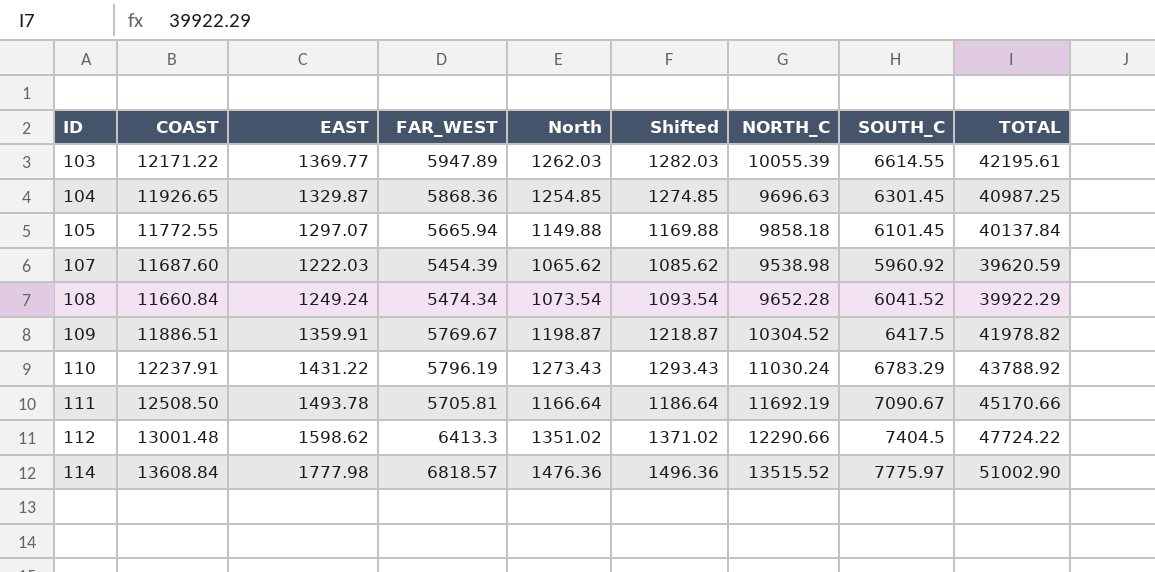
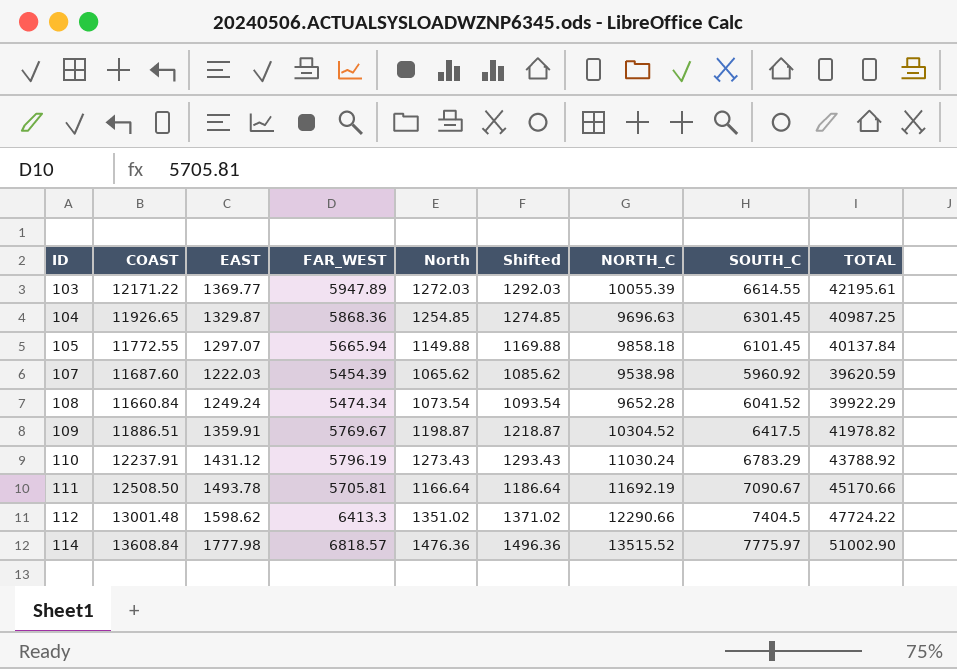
103 | North: 1262.03 -> 1272.03
103 | Shifted: 1282.03 -> 1292.03
110 | EAST: 1431.22 -> 1431.12

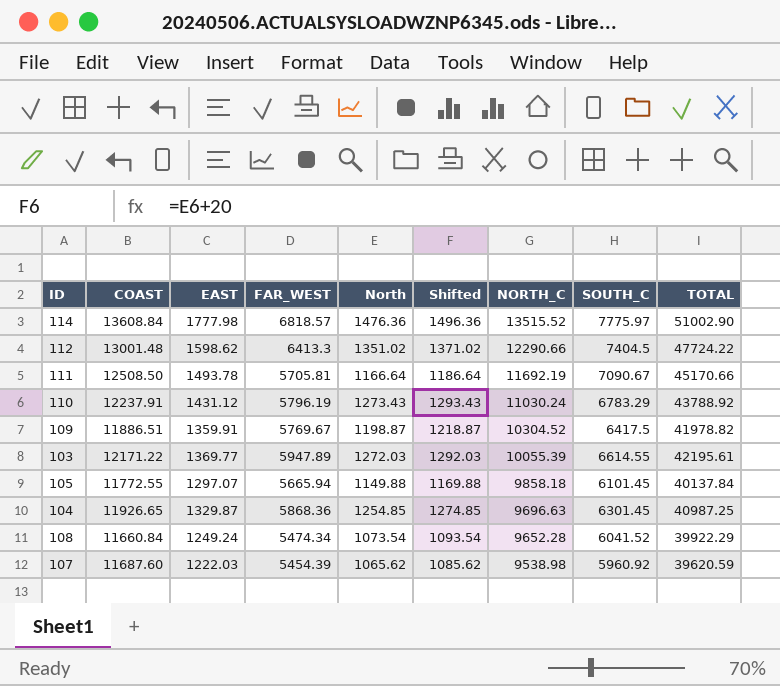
row order: ID ascending -> NORTH_C descending

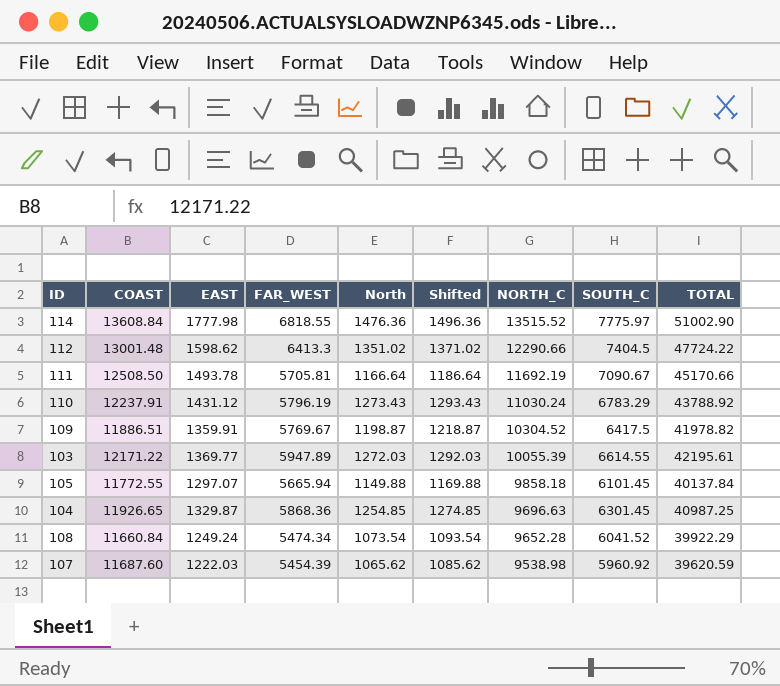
114 | FAR_WEST: 6818.57 -> 6818.55

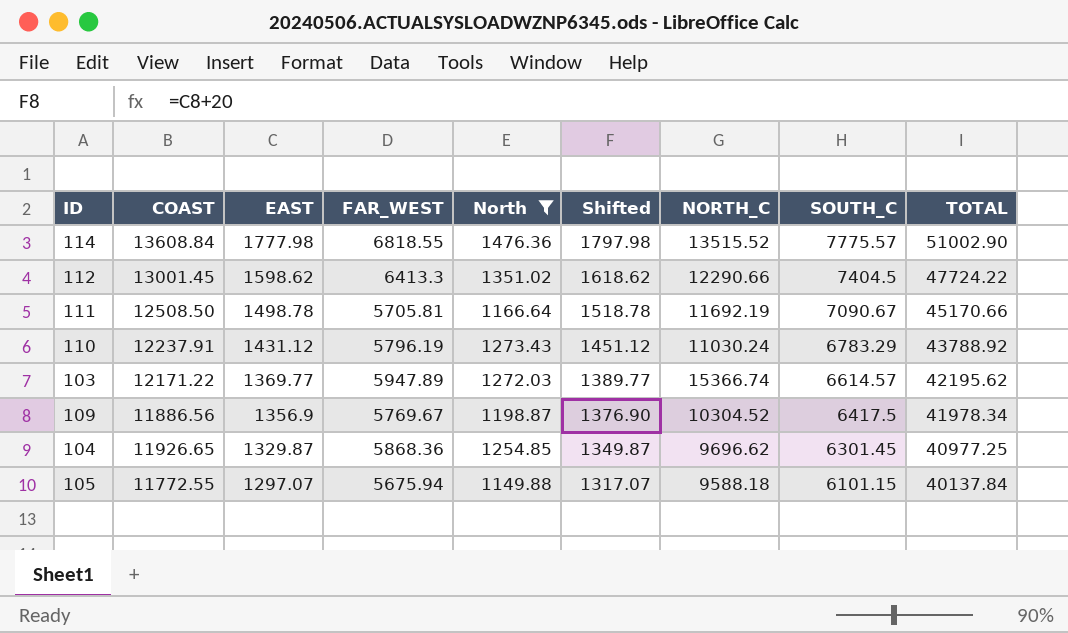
filter: none -> North >= 1149.88
row order: NORTH_C descending -> EAST descending
column Shifted | formula: [North] + 20 -> [EAST] + 20
114 | SOUTH_C: 7775.97 -> 7775.57
112 | COAST: 13001.48 -> 13001.45
111 | EAST: 1493.78 -> 1498.78
103 | NORTH_C: 10055.39 -> 15366.74
103 | SOUTH_C: 6614.55 -> 6614.57
103 | TOTAL: 42195.61 -> 42195.62
109 | COAST: 11886.51 -> 11886.56
109 | EAST: 1359.91 -> 1356.9
109 | TOTAL: 41978.82 -> 41978.34
104 | NORTH_C: 9696.63 -> 9696.62
104 | TOTAL: 40987.25 -> 40977.25
105 | FAR_WEST: 5665.94 -> 5675.94
105 | NORTH_C: 9858.18 -> 9588.18
105 | SOUTH_C: 6101.45 -> 6101.15

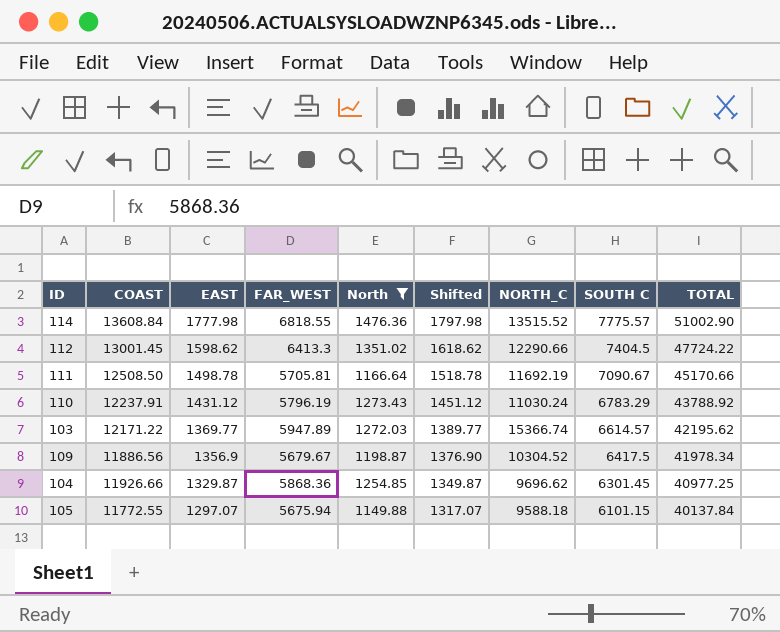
column name: SOUTH_C -> SOUTH C
109 | FAR_WEST: 5769.67 -> 5679.67
104 | COAST: 11926.65 -> 11926.66

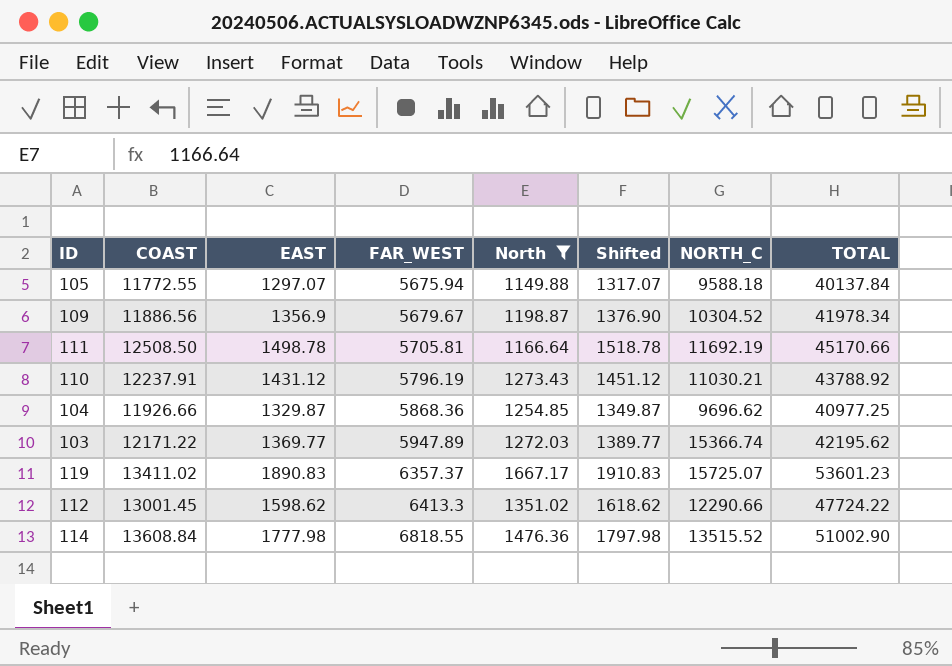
row order: EAST descending -> FAR_WEST ascending
column SOUTH C | position: 8 -> none
110 | NORTH_C: 11030.24 -> 11030.21
row 119: none -> 13411.02 | 1890.83 | 6357.37 | 1667.17 | 1910.83 | 15725.07 | 53601.23

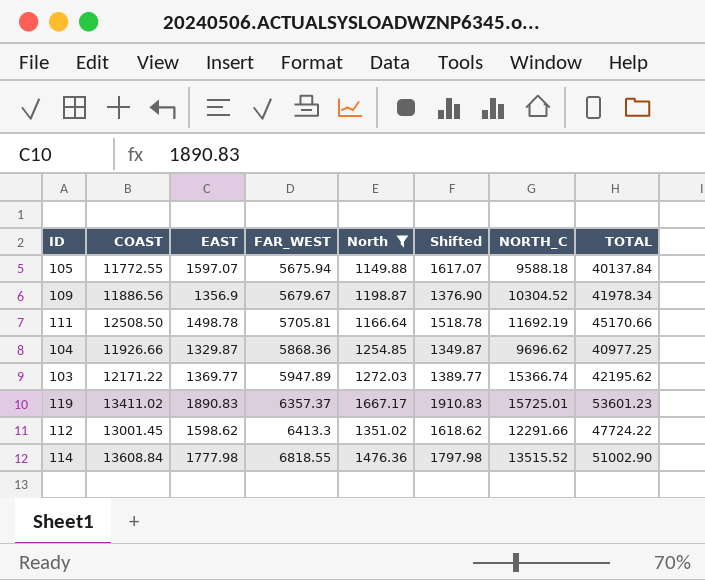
row 110: 12237.91 | 1431.12 | 5796.19 | 1273.43 | 1451.12 | 11030.21 | 43788.92 -> none
105 | EAST: 1297.07 -> 1597.07
105 | Shifted: 1317.07 -> 1617.07
119 | NORTH_C: 15725.07 -> 15725.01
112 | NORTH_C: 12290.66 -> 12291.66

